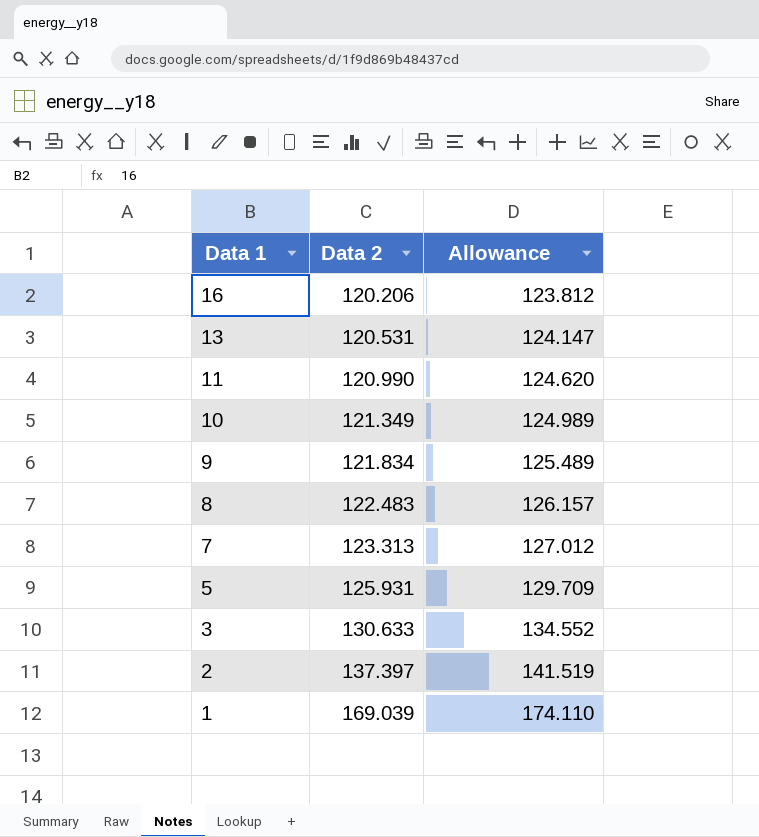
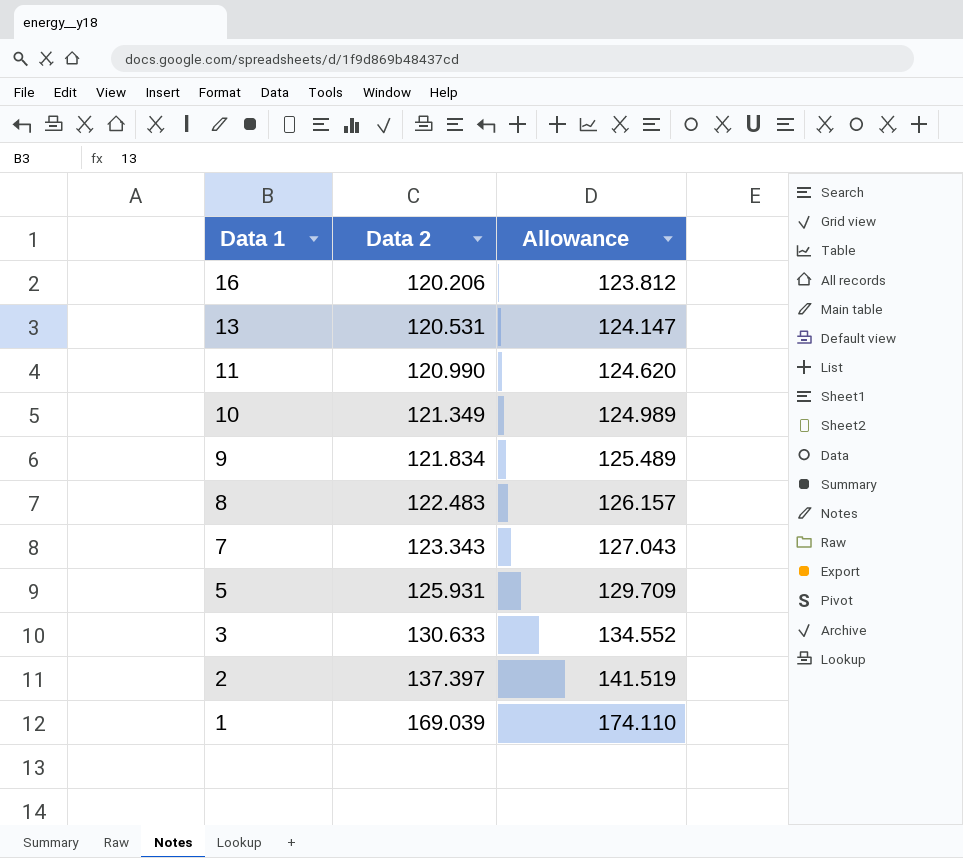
7 | Data 2: 123.313 -> 123.343
7 | Allowance: 127.012 -> 127.043

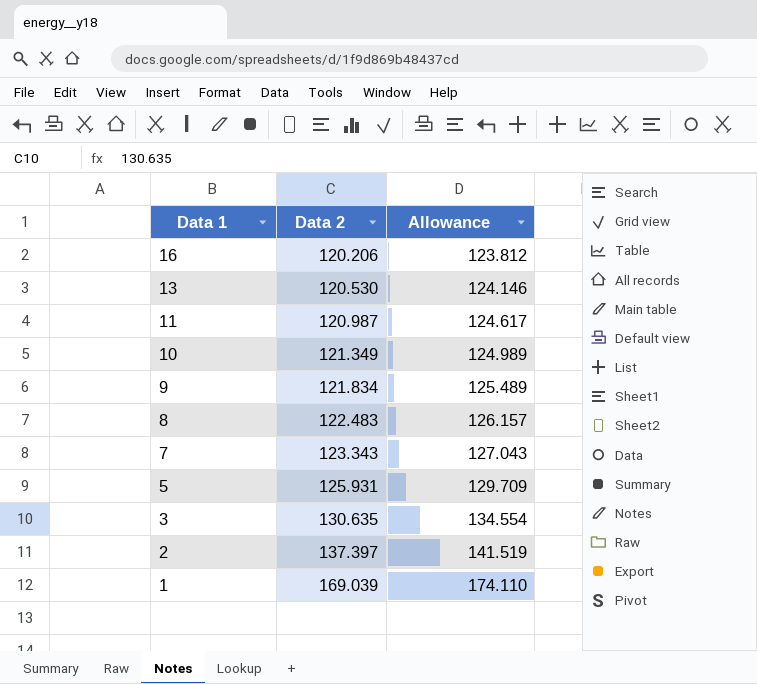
13 | Data 2: 120.531 -> 120.530
13 | Allowance: 124.147 -> 124.146
11 | Data 2: 120.990 -> 120.987
11 | Allowance: 124.620 -> 124.617
3 | Data 2: 130.633 -> 130.635
3 | Allowance: 134.552 -> 134.554

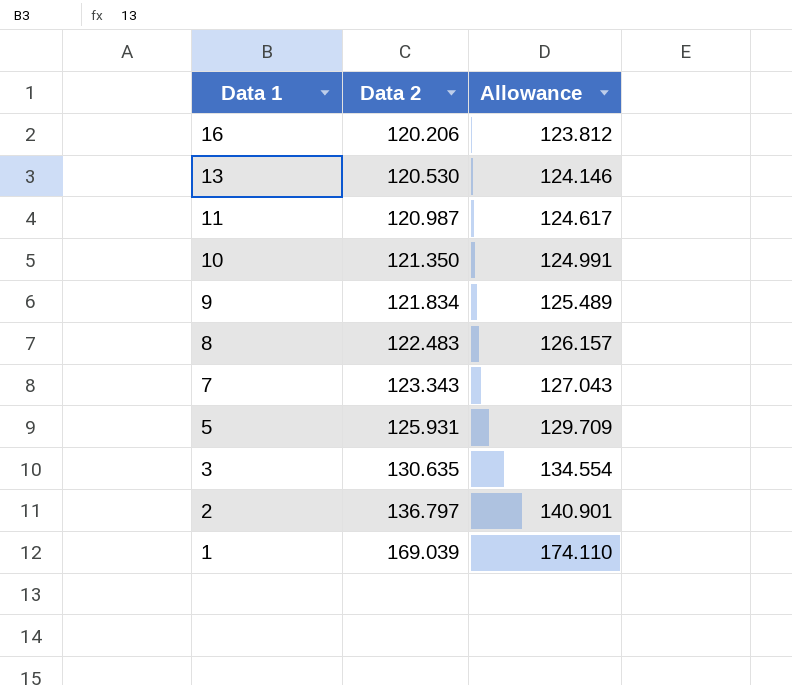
10 | Data 2: 121.349 -> 121.350
10 | Allowance: 124.989 -> 124.991
2 | Data 2: 137.397 -> 136.797
2 | Allowance: 141.519 -> 140.901

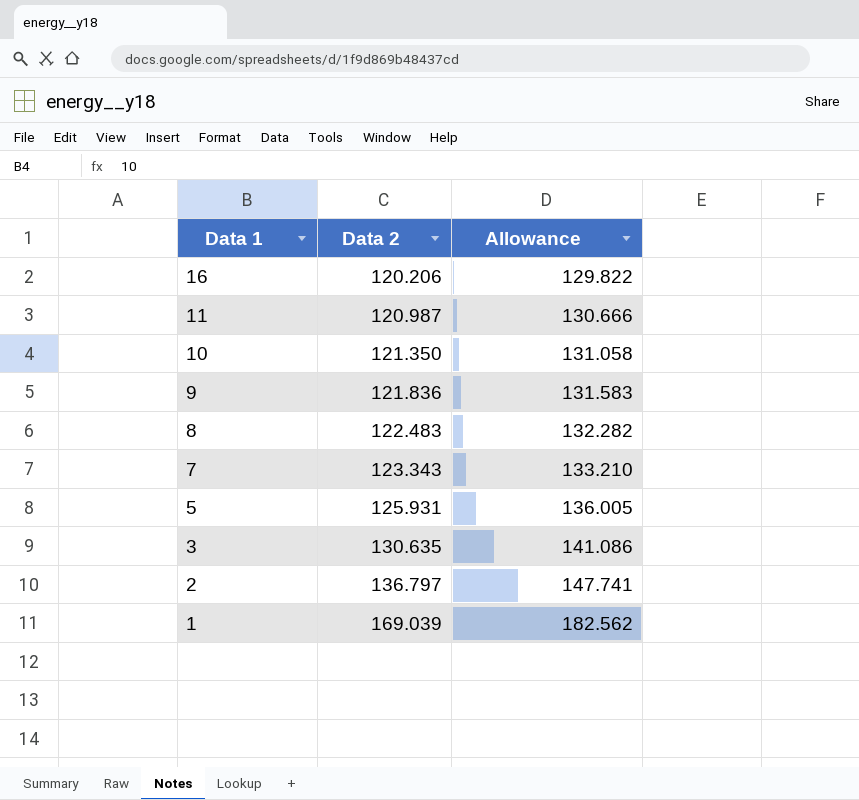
column Allowance | formula: [Data 2] * 1.03 -> [Data 2] * 1.08
row 13: 120.530 | 124.146 -> none
9 | Data 2: 121.834 -> 121.836

